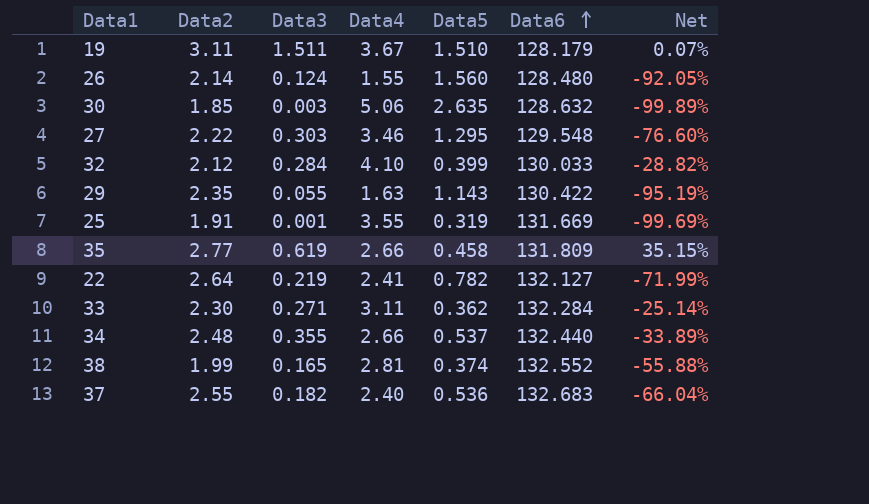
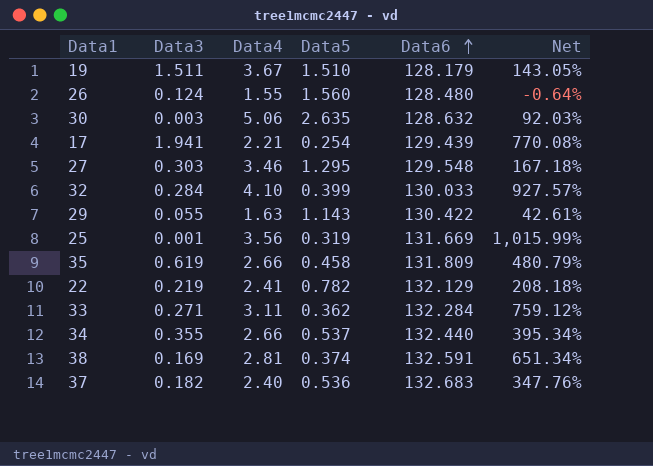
column Data2 | position: 2 -> none
column Net | formula: ([Data3] - [Data5]) / [Data5] -> ([Data4] - [Data5]) / [Data5]
row 17: none -> 1.941 | 2.21 | 0.254 | 129.439 | 770.08%
25 | Data4: 3.55 -> 3.56
22 | Data6: 132.127 -> 132.129
38 | Data3: 0.165 -> 0.169
38 | Data6: 132.552 -> 132.591

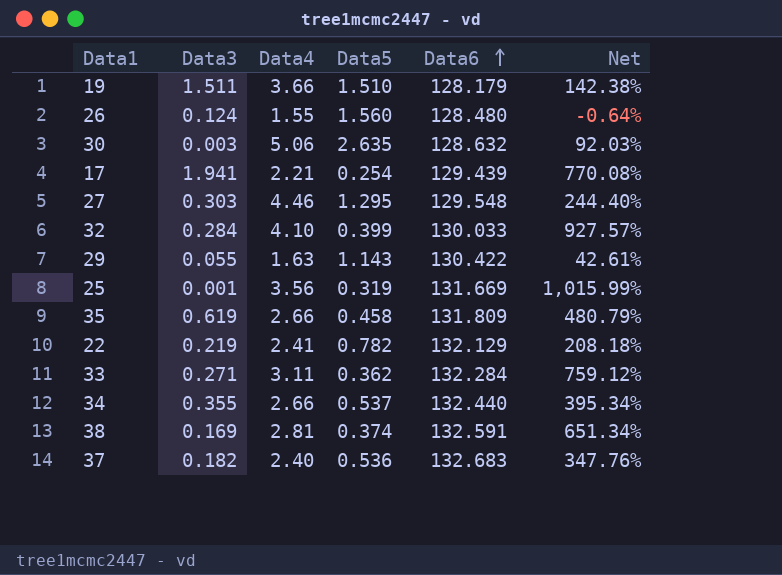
19 | Data4: 3.67 -> 3.66
19 | Net: 143.05% -> 142.38%
27 | Data4: 3.46 -> 4.46
27 | Net: 167.18% -> 244.40%

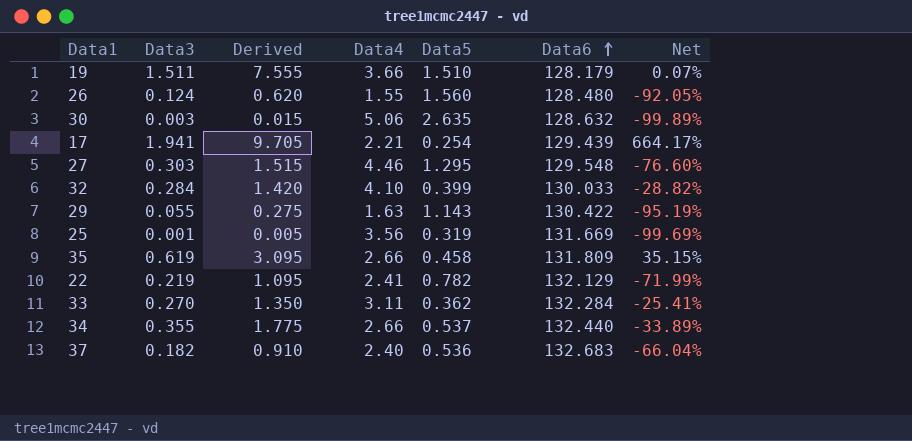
column Derived | formula: none -> [Data3] * 5
column Net | formula: ([Data4] - [Data5]) / [Data5] -> ([Data3] - [Data5]) / [Data5]
row 38: 0.169 | 2.81 | 0.374 | 132.591 | 651.34% -> none
33 | Data3: 0.271 -> 0.270

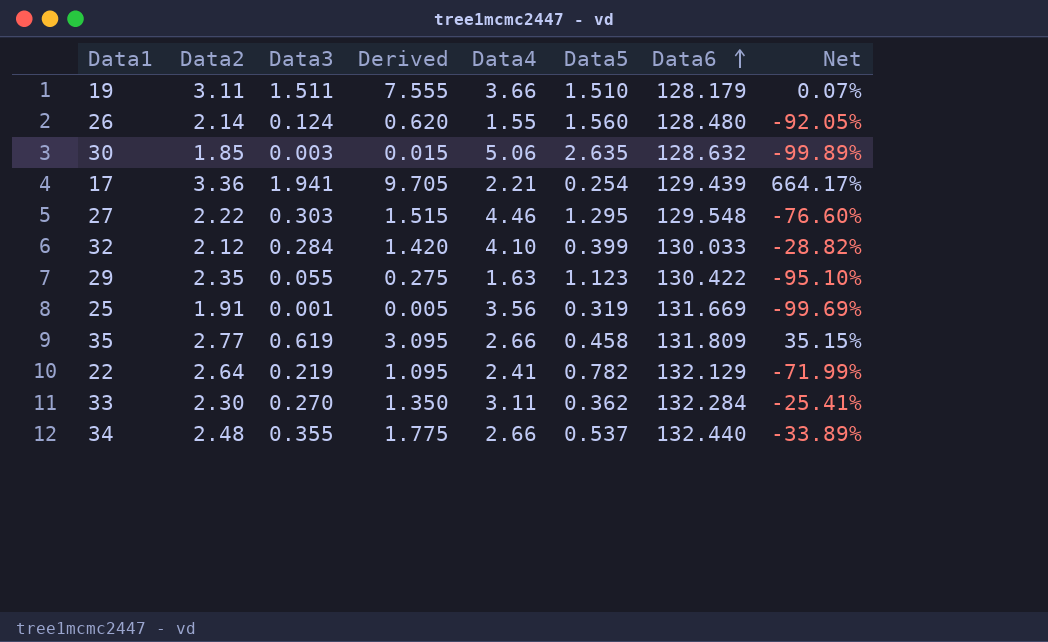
column Data2 | position: none -> 2
row 37: 0.182 | 0.910 | 2.40 | 0.536 | 132.683 | -66.04% -> none
29 | Data5: 1.143 -> 1.123
29 | Net: -95.19% -> -95.10%

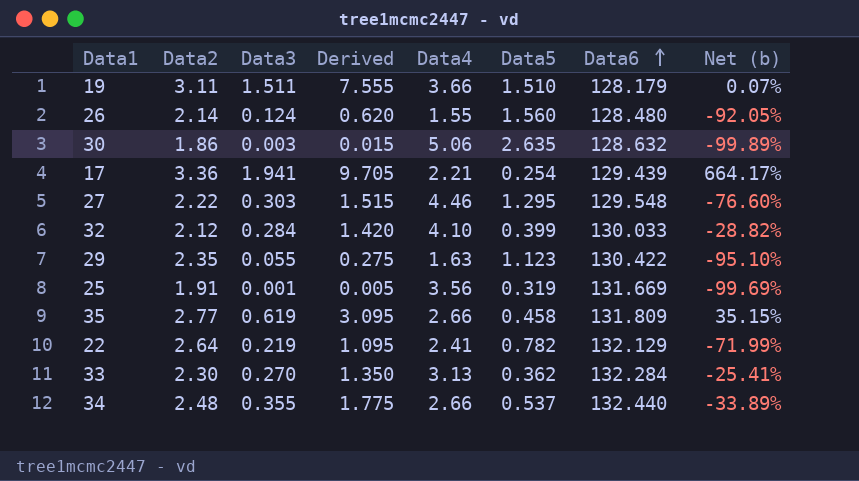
column name: Net -> Net (b)
30 | Data2: 1.85 -> 1.86
33 | Data4: 3.11 -> 3.13

